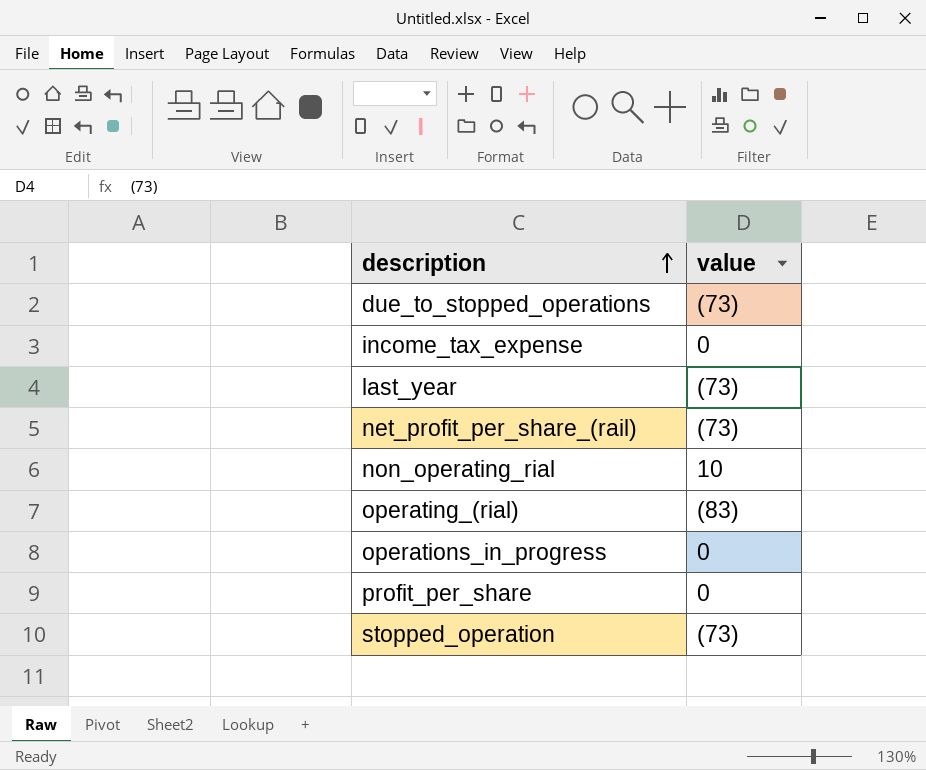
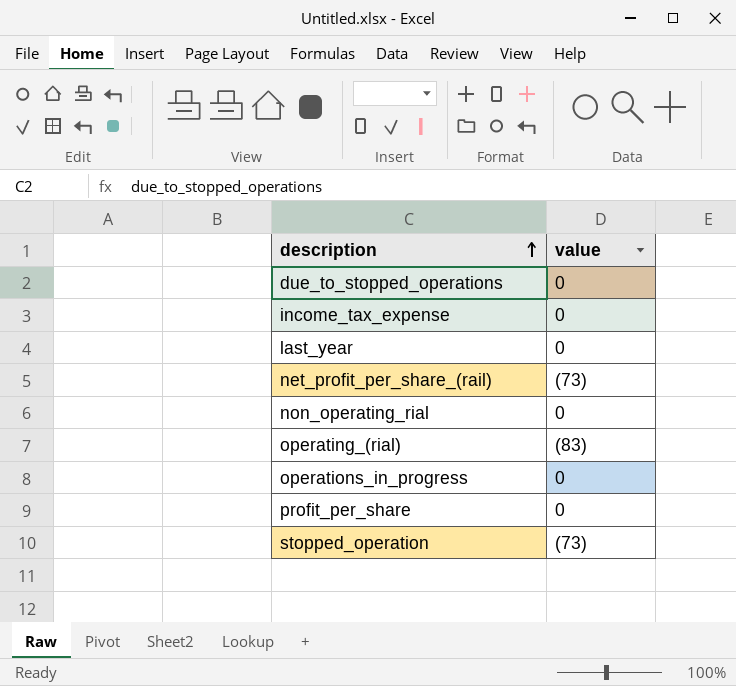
due_to_stopped_operations | value: (73) -> 0
last_year | value: (73) -> 0
non_operating_rial | value: 10 -> 0

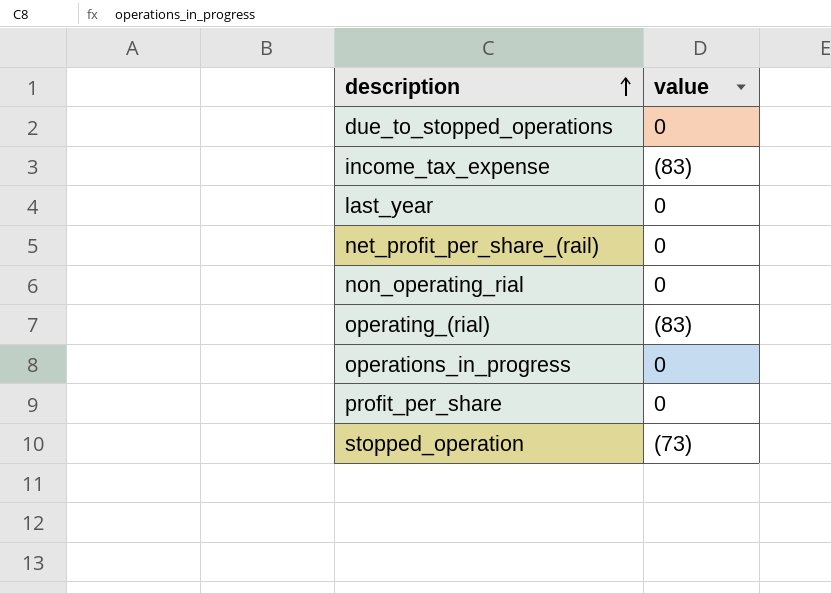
income_tax_expense | value: 0 -> (83)
net_profit_per_share_(rail) | value: (73) -> 0

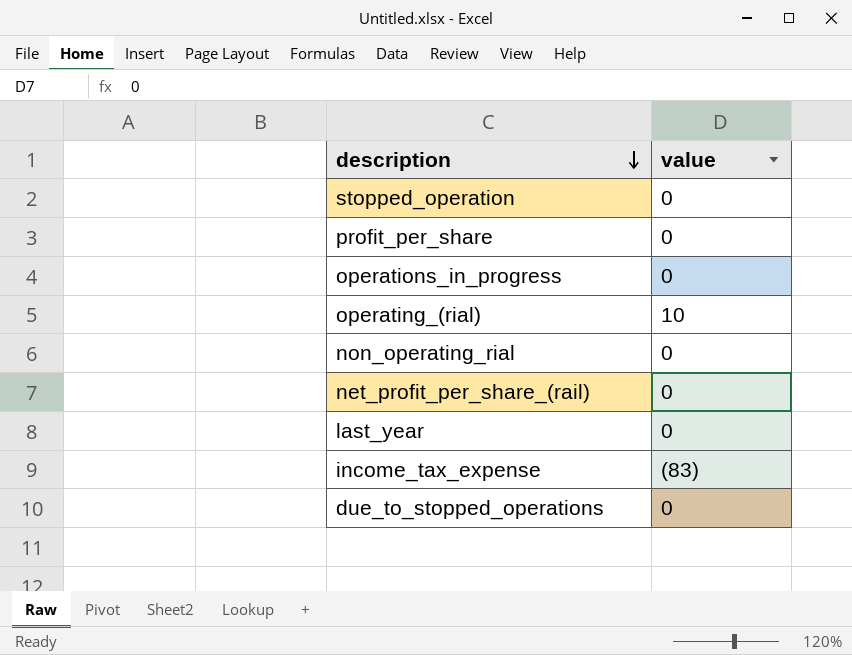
row order: description ascending -> description descending
stopped_operation | value: (73) -> 0
operating_(rial) | value: (83) -> 10

